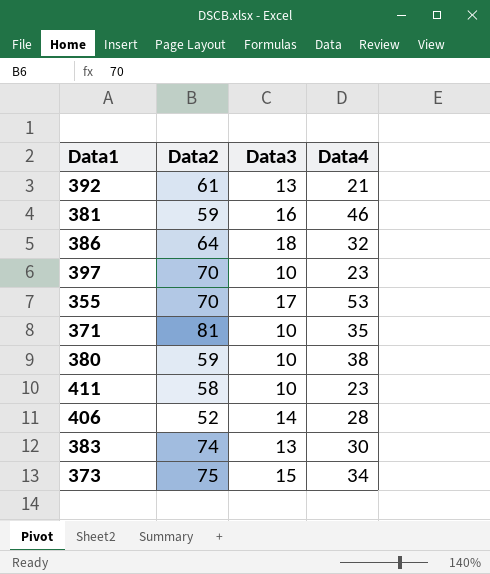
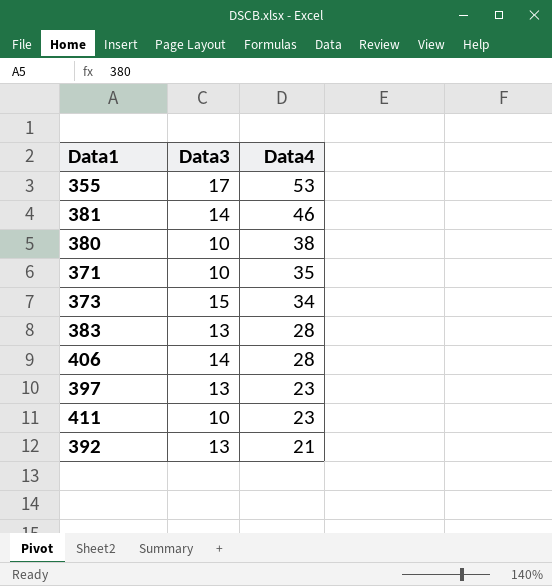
row order: none -> Data4 descending
column Data2 | position: 2 -> none
row 386: 64 | 18 | 32 -> none
381 | Data3: 16 -> 14
383 | Data4: 30 -> 28
397 | Data3: 10 -> 13

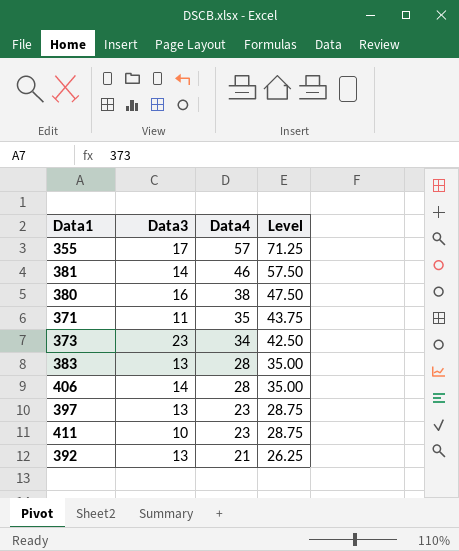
column Level | formula: none -> [Data4] * 1.25
355 | Data4: 53 -> 57
380 | Data3: 10 -> 16
371 | Data3: 10 -> 11
373 | Data3: 15 -> 23

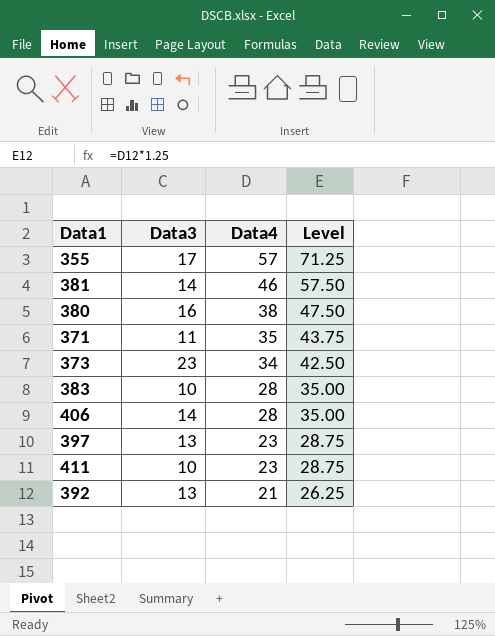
383 | Data3: 13 -> 10

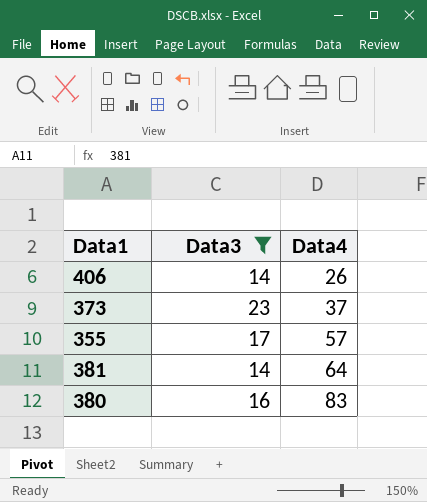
filter: none -> Data3 >= 14
row order: Data4 descending -> Data4 ascending
column Level | formula: [Data4] * 1.25 -> none
406 | Data4: 28 -> 26
373 | Data4: 34 -> 37
381 | Data4: 46 -> 64
380 | Data4: 38 -> 83

